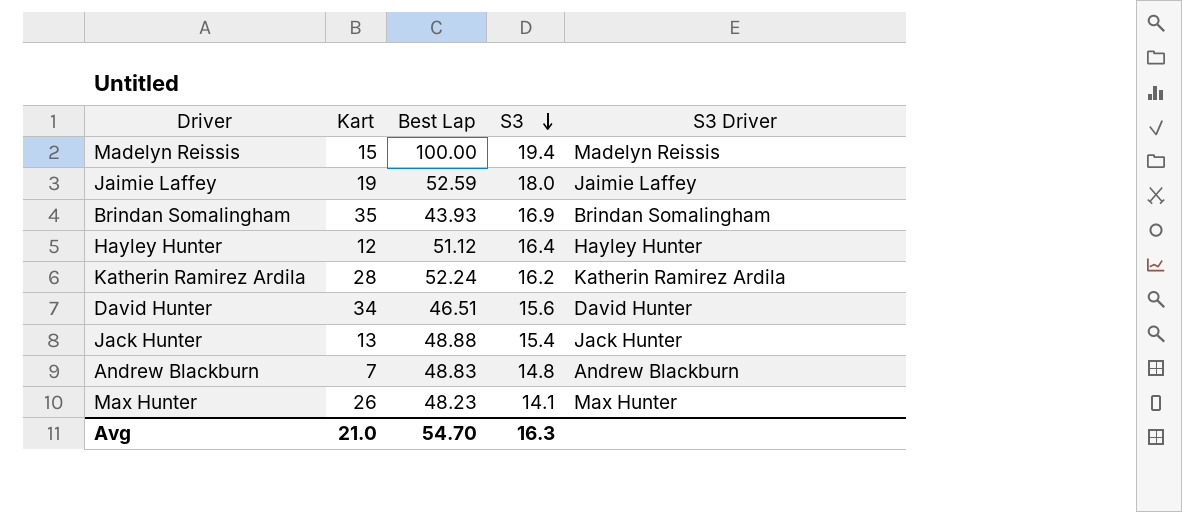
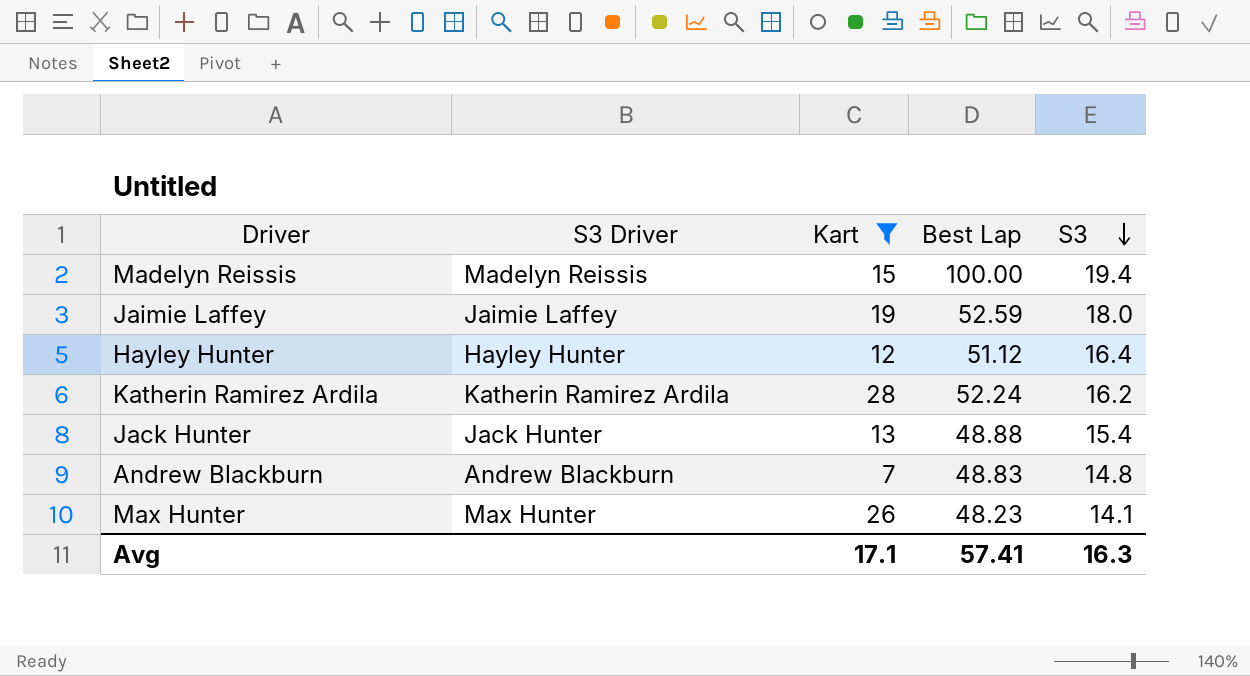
filter: none -> Kart <= 28
column S3 Driver | position: 5 -> 2
Avg | Kart: 21.0 -> 17.1
Avg | Best Lap: 54.70 -> 57.41

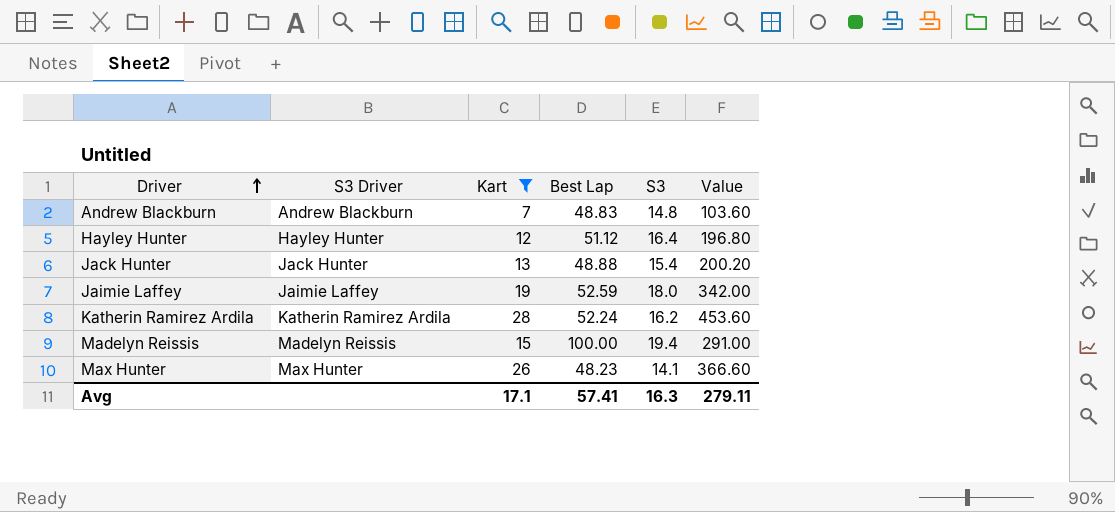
row order: S3 descending -> Driver ascending
column Value | formula: none -> [Kart] * [S3]

